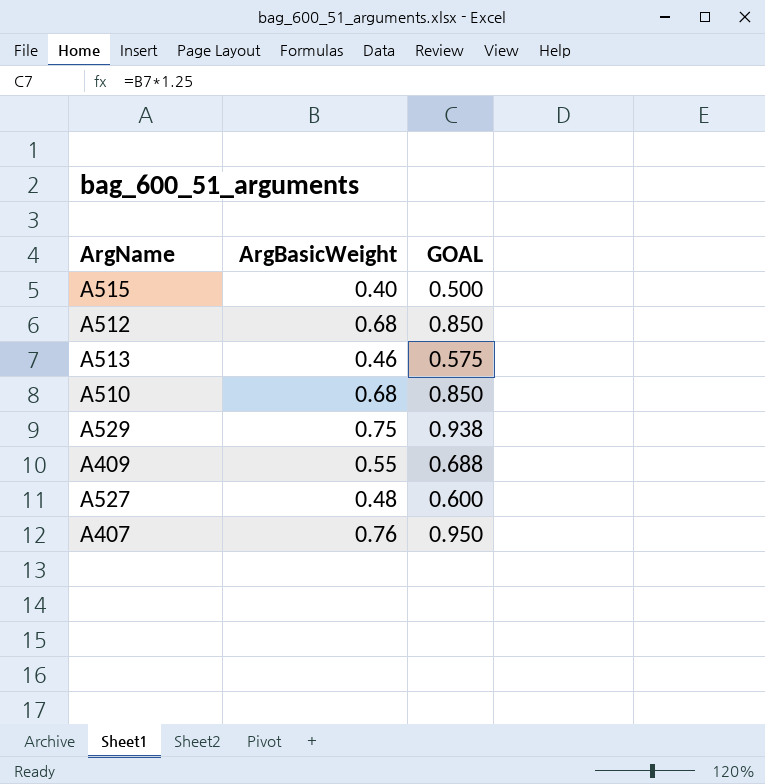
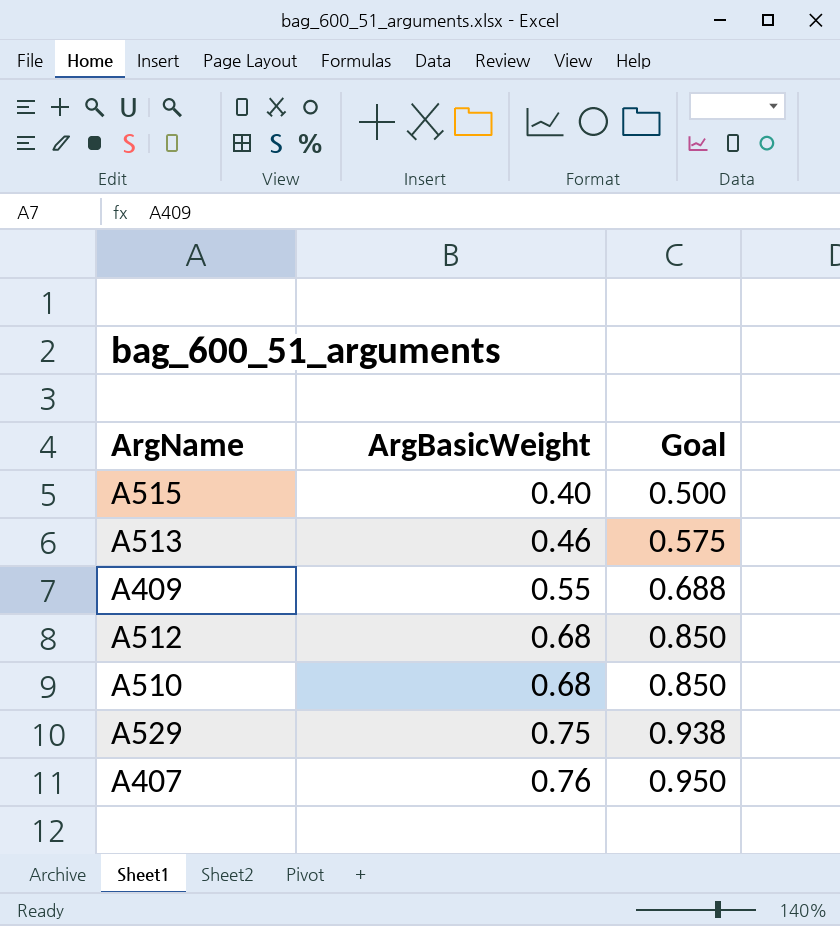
row order: none -> ArgBasicWeight ascending
column name: GOAL -> Goal
row A527: 0.48 | 0.600 -> none

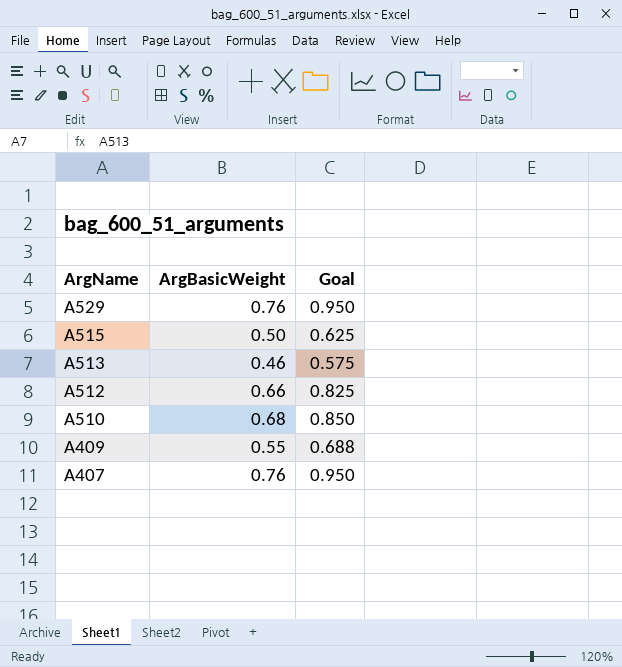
row order: ArgBasicWeight ascending -> ArgName descending
A529 | ArgBasicWeight: 0.75 -> 0.76
A529 | Goal: 0.938 -> 0.950
A515 | ArgBasicWeight: 0.40 -> 0.50
A515 | Goal: 0.500 -> 0.625
A512 | ArgBasicWeight: 0.68 -> 0.66
A512 | Goal: 0.850 -> 0.825

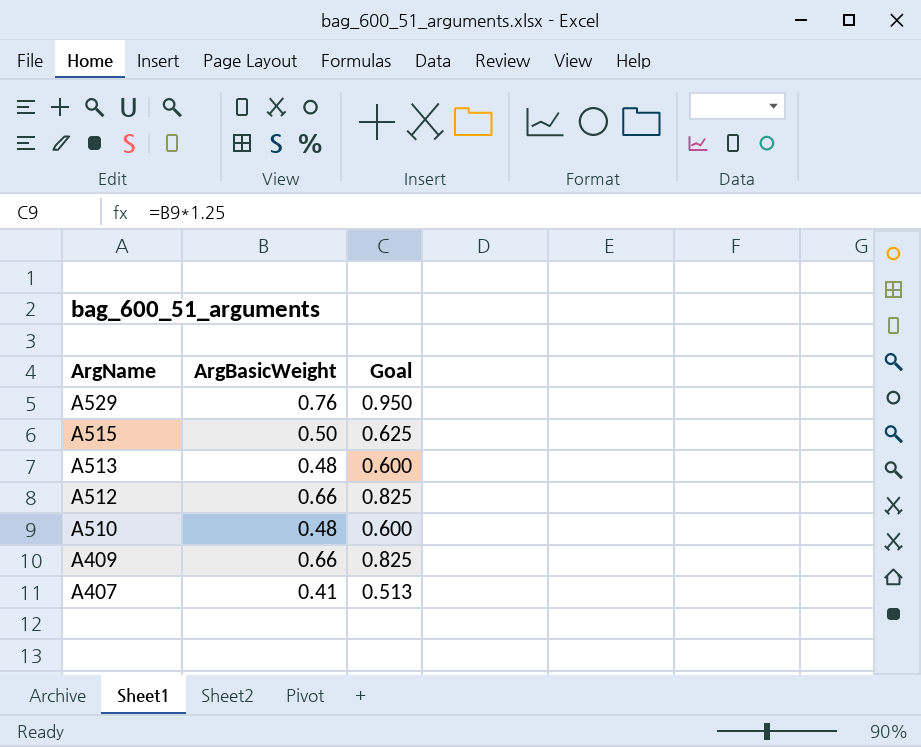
A513 | ArgBasicWeight: 0.46 -> 0.48
A513 | Goal: 0.575 -> 0.600
A510 | ArgBasicWeight: 0.68 -> 0.48
A510 | Goal: 0.850 -> 0.600
A409 | ArgBasicWeight: 0.55 -> 0.66
A409 | Goal: 0.688 -> 0.825
A407 | ArgBasicWeight: 0.76 -> 0.41
A407 | Goal: 0.950 -> 0.513

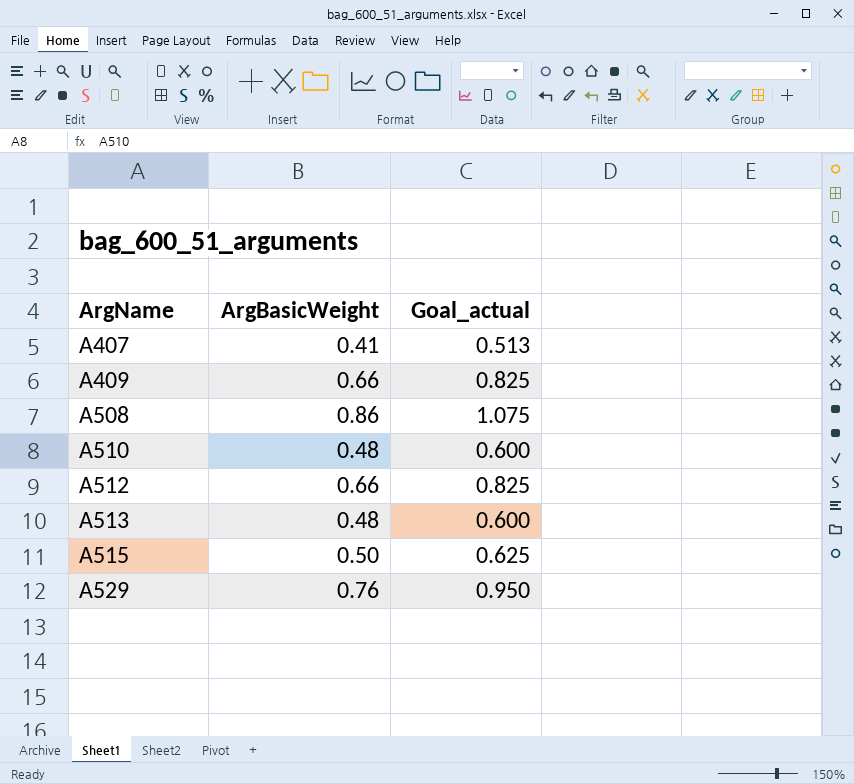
row order: ArgName descending -> ArgName ascending
column name: Goal -> Goal_actual
row A508: none -> 0.86 | 1.075

